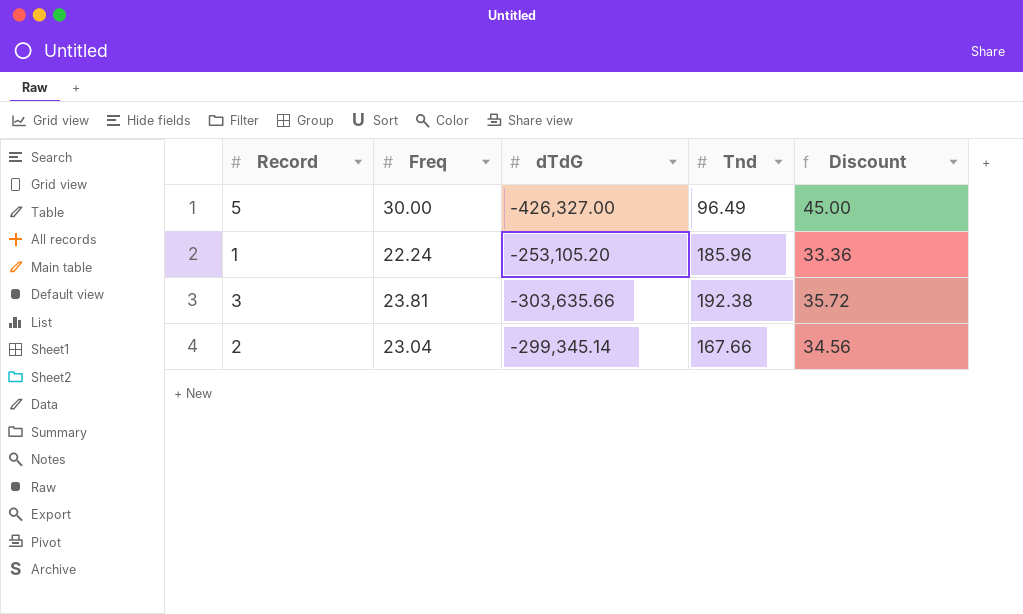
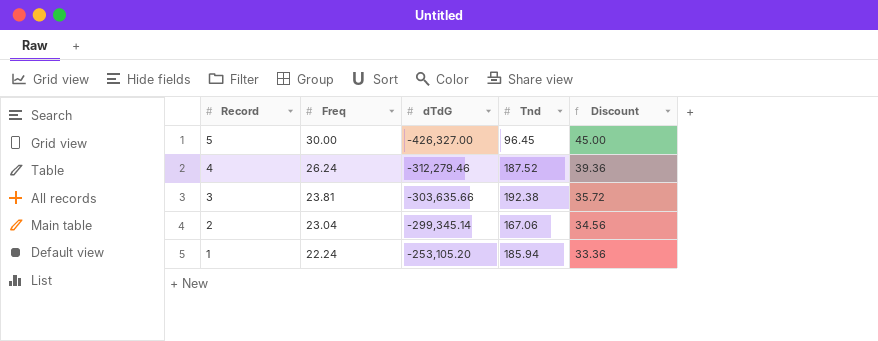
row order: none -> Record descending
5 | Tnd: 96.49 -> 96.45
row 4: none -> 26.24 | -312,279.46 | 187.52 | 39.36
2 | Tnd: 167.66 -> 167.06
1 | Tnd: 185.96 -> 185.94

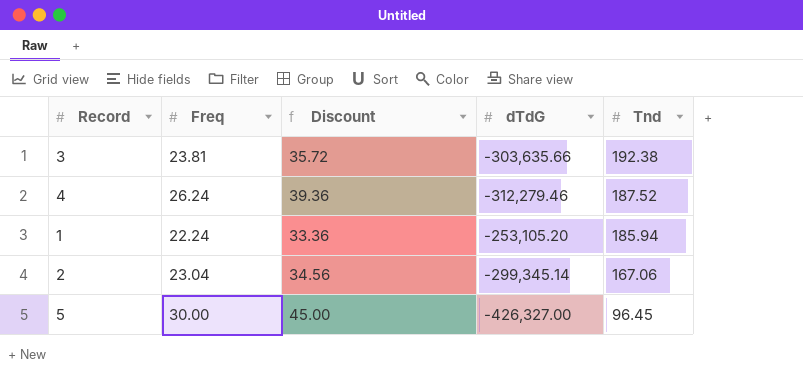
row order: Record descending -> Tnd descending
column Discount | position: 5 -> 3

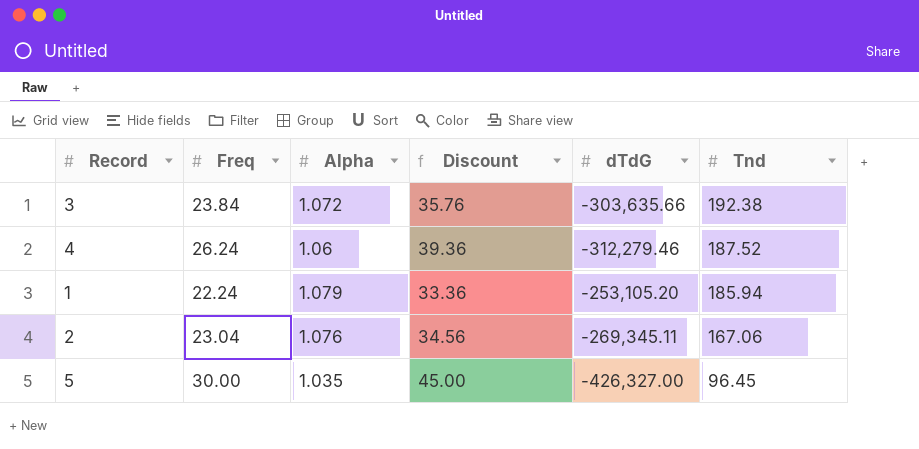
column Alpha | position: none -> 3
3 | Freq: 23.81 -> 23.84
3 | Discount: 35.72 -> 35.76
2 | dTdG: -299,345.14 -> -269,345.11

